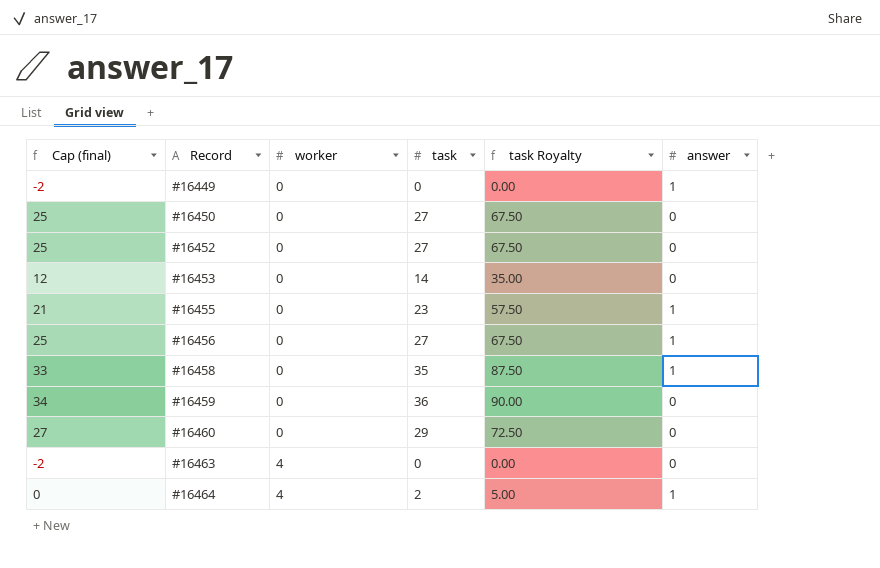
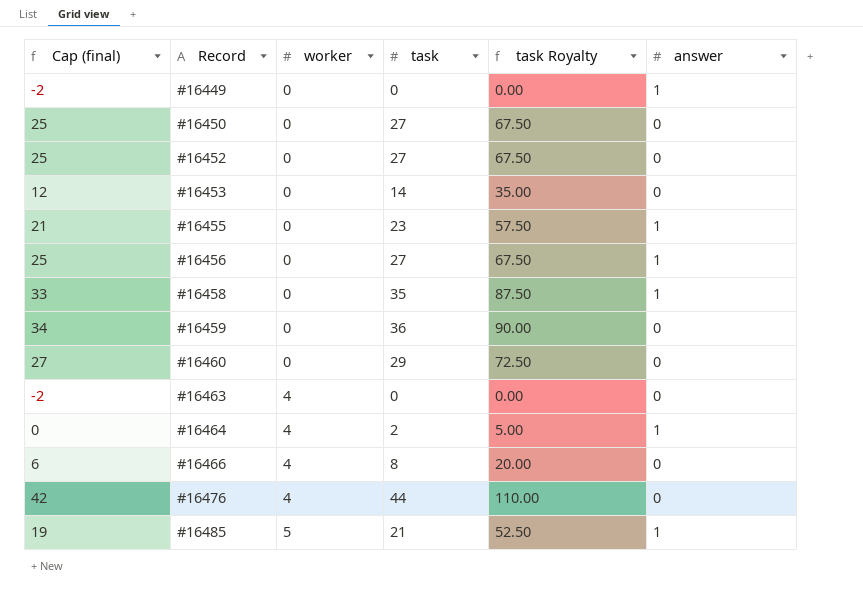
row #16466: none -> 6 | 4 | 8 | 20.00 | 0
row #16476: none -> 42 | 4 | 44 | 110.00 | 0
row #16485: none -> 19 | 5 | 21 | 52.50 | 1

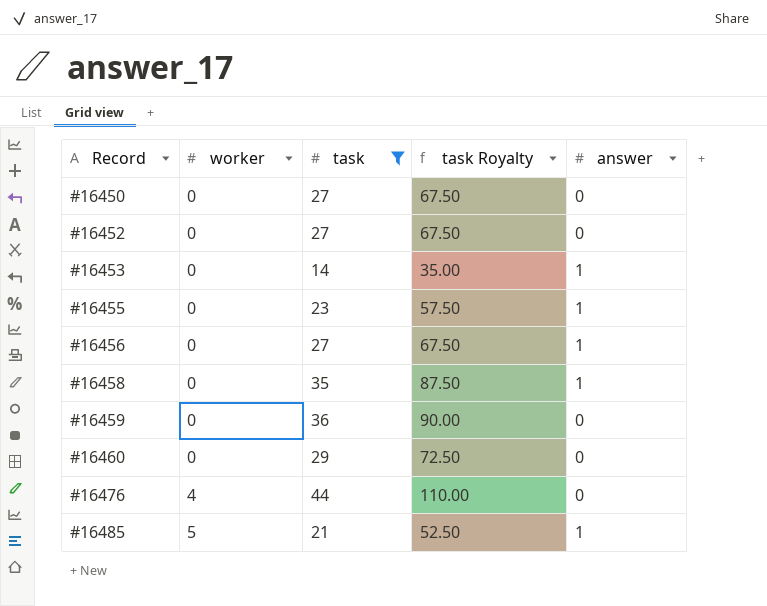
filter: none -> task >= 14
column Cap (final) | formula: [task] - 2 -> none
#16453 | answer: 0 -> 1

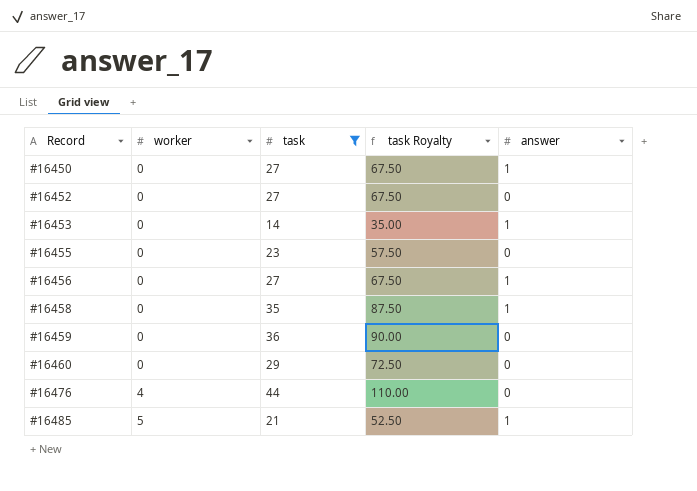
#16450 | answer: 0 -> 1
#16455 | answer: 1 -> 0

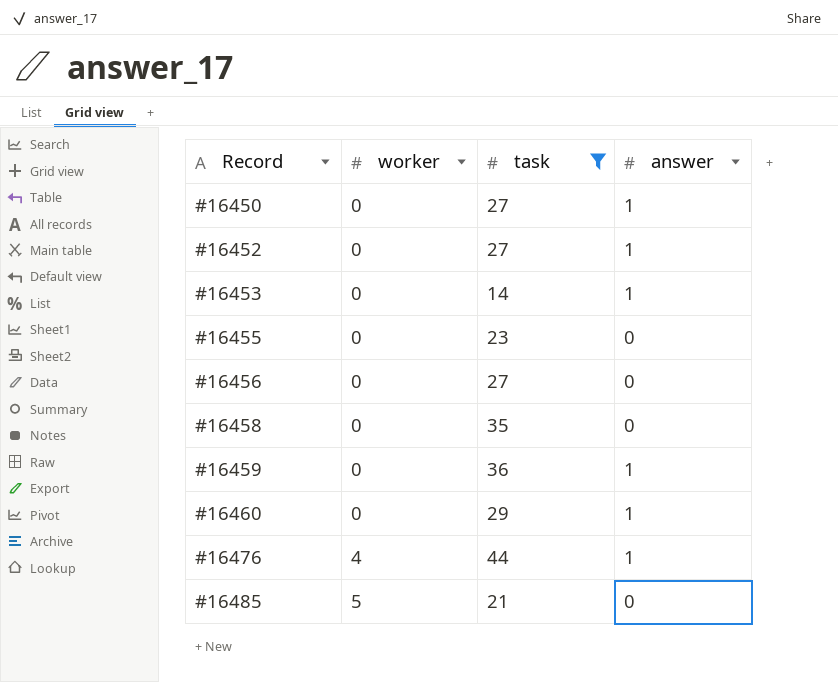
column task Royalty | formula: [task] * 2.5 -> none
#16452 | answer: 0 -> 1
#16456 | answer: 1 -> 0
#16458 | answer: 1 -> 0
#16459 | answer: 0 -> 1
#16460 | answer: 0 -> 1
#16476 | answer: 0 -> 1
#16485 | answer: 1 -> 0

